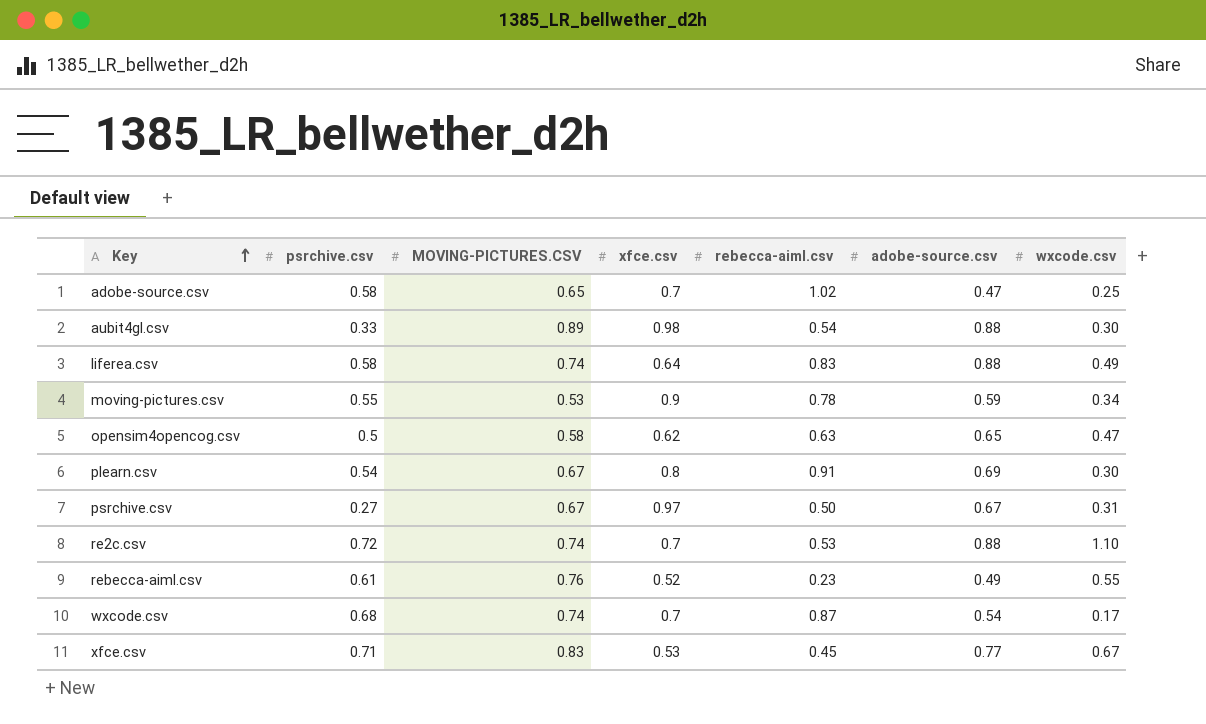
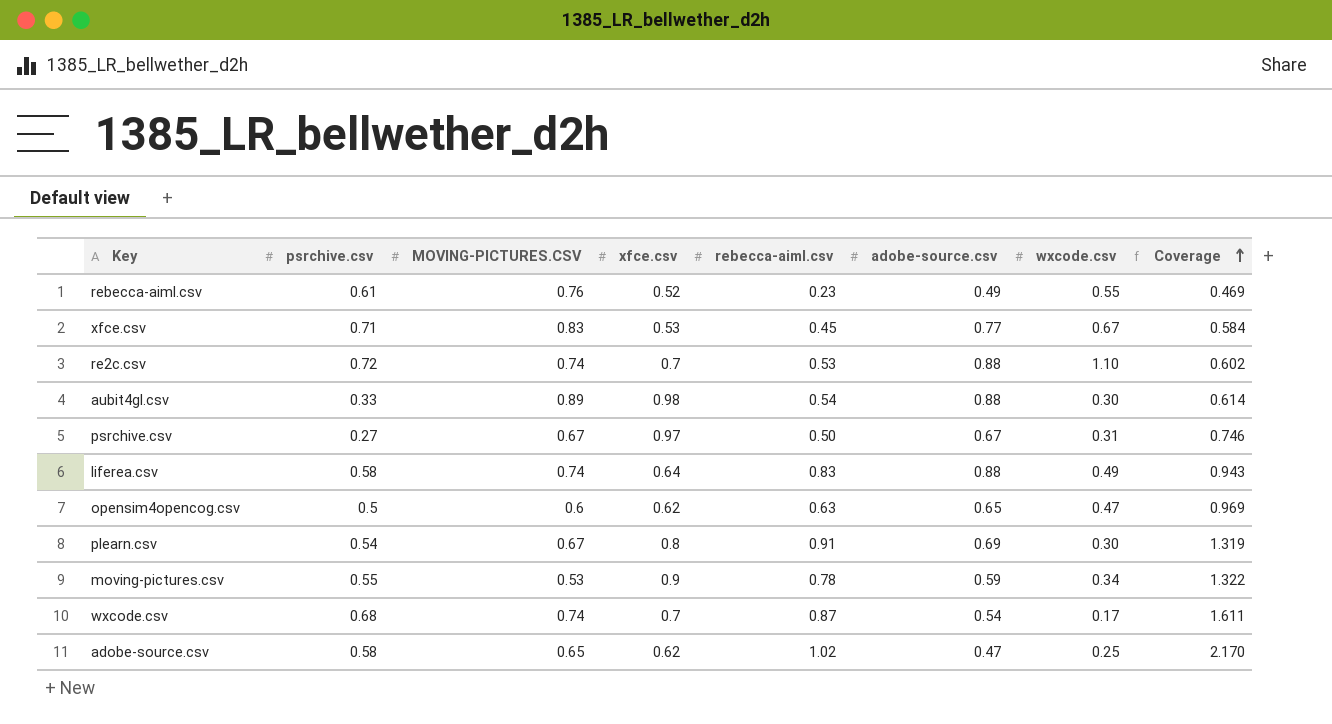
row order: Key ascending -> Coverage ascending
column Coverage | formula: none -> [rebecca-aiml.csv] / [adobe-source.csv]
opensim4opencog.csv | MOVING-PICTURES.CSV: 0.58 -> 0.6
adobe-source.csv | xfce.csv: 0.7 -> 0.62

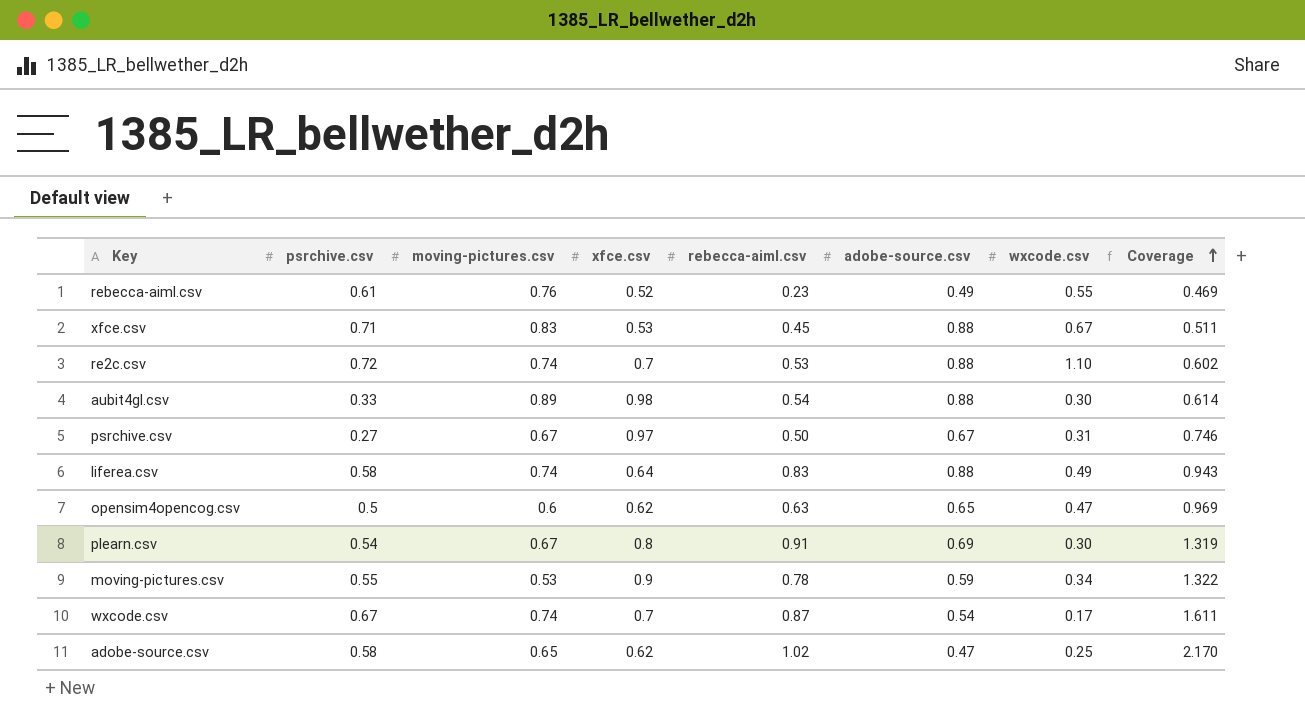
column name: MOVING-PICTURES.CSV -> moving-pictures.csv
xfce.csv | adobe-source.csv: 0.77 -> 0.88
xfce.csv | Coverage: 0.584 -> 0.511
wxcode.csv | psrchive.csv: 0.68 -> 0.67

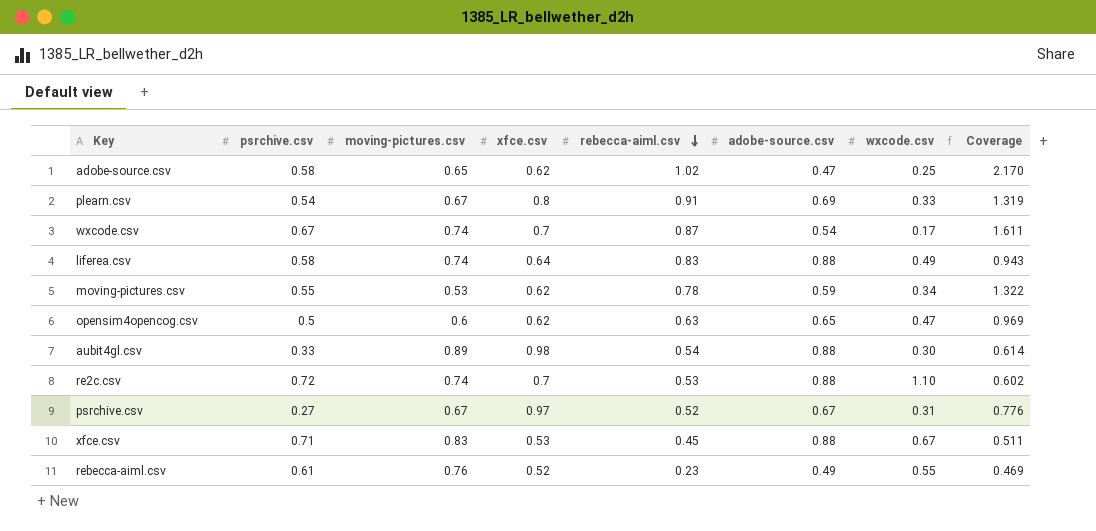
row order: Coverage ascending -> rebecca-aiml.csv descending
plearn.csv | wxcode.csv: 0.30 -> 0.33
moving-pictures.csv | xfce.csv: 0.9 -> 0.62
psrchive.csv | rebecca-aiml.csv: 0.50 -> 0.52
psrchive.csv | Coverage: 0.746 -> 0.776

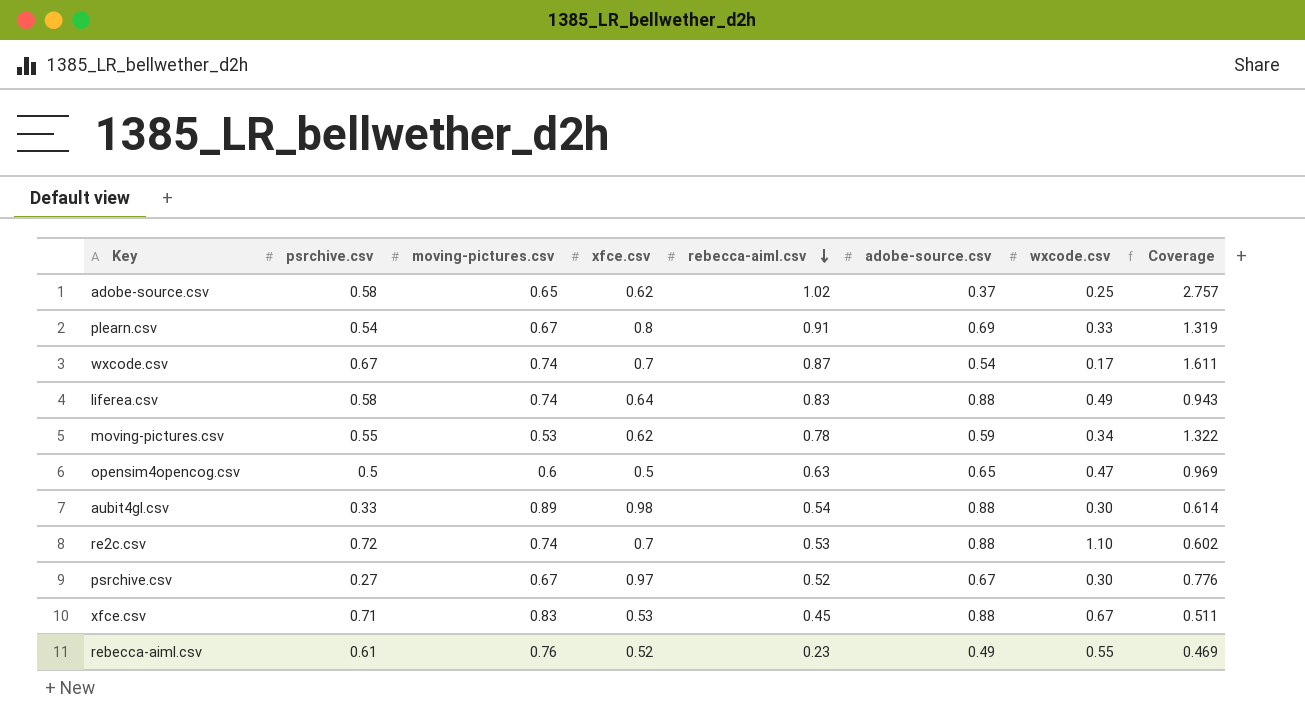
adobe-source.csv | adobe-source.csv: 0.47 -> 0.37
adobe-source.csv | Coverage: 2.170 -> 2.757
opensim4opencog.csv | xfce.csv: 0.62 -> 0.5
psrchive.csv | wxcode.csv: 0.31 -> 0.30

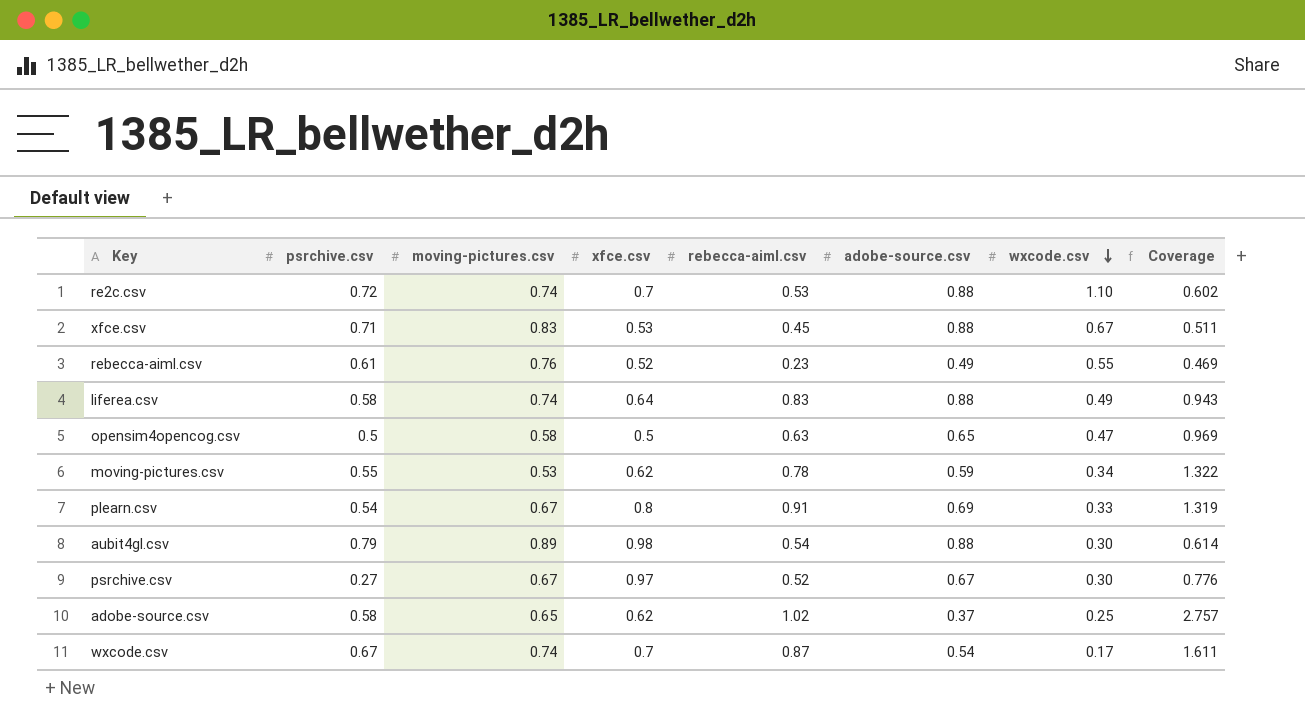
row order: rebecca-aiml.csv descending -> wxcode.csv descending
opensim4opencog.csv | moving-pictures.csv: 0.6 -> 0.58
aubit4gl.csv | psrchive.csv: 0.33 -> 0.79

